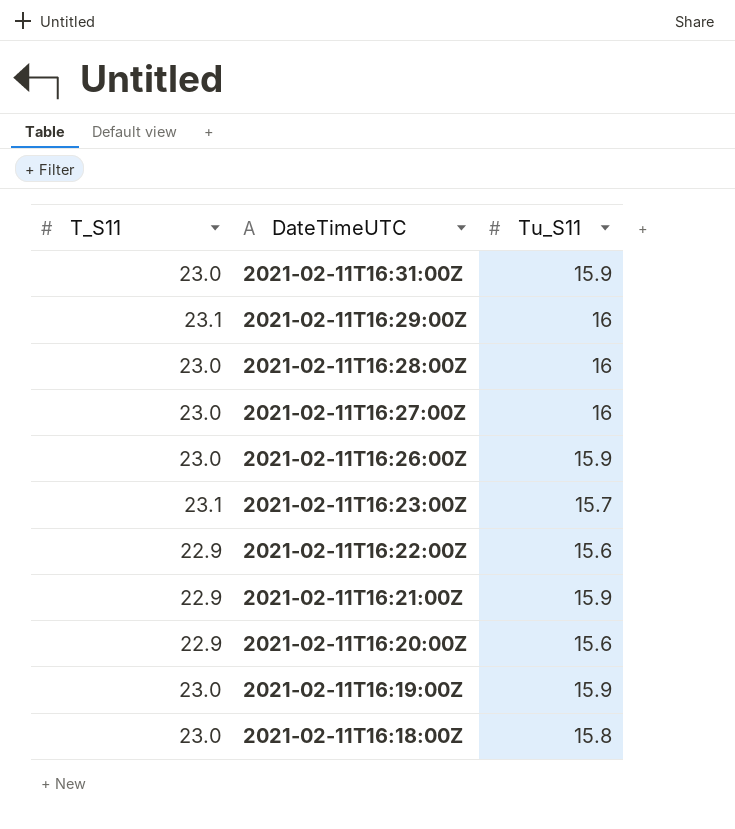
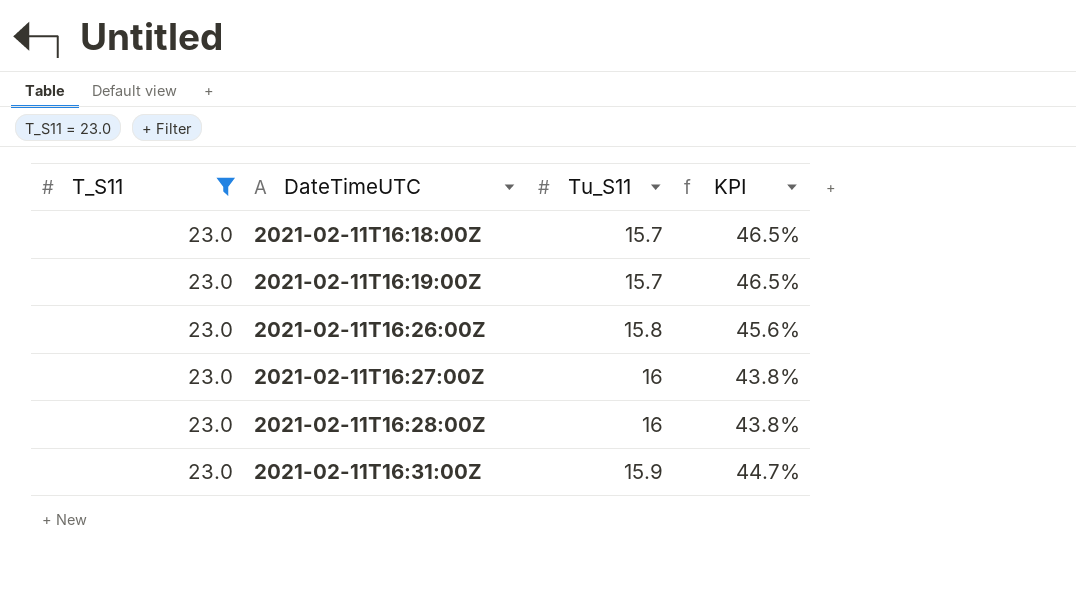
filter: none -> T_S11 = 23.0
row order: DateTimeUTC descending -> DateTimeUTC ascending
column KPI | formula: none -> ([T_S11] - [Tu_S11]) / [Tu_S11]
2021-02-11T16:18:00Z | Tu_S11: 15.8 -> 15.7
2021-02-11T16:19:00Z | Tu_S11: 15.9 -> 15.7
2021-02-11T16:26:00Z | Tu_S11: 15.9 -> 15.8

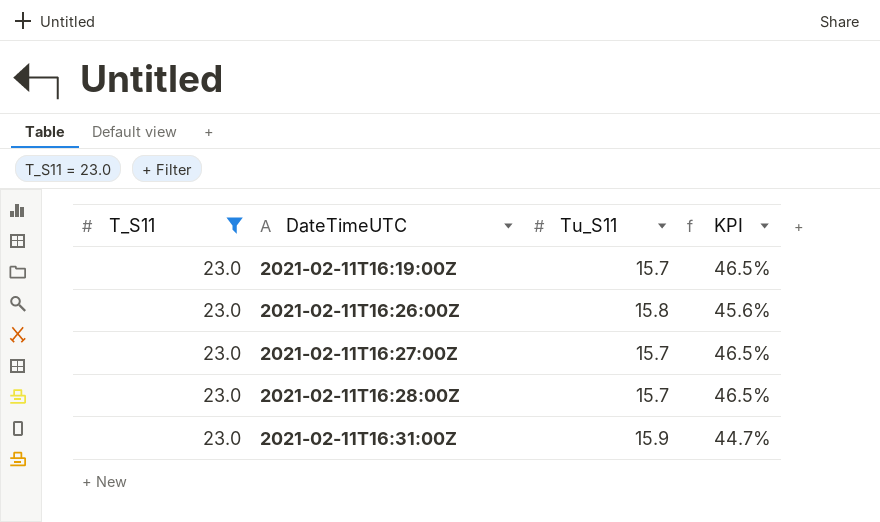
row 2021-02-11T16:18:00Z: 23.0 | 15.7 | 46.5% -> none
2021-02-11T16:27:00Z | Tu_S11: 16 -> 15.7
2021-02-11T16:27:00Z | KPI: 43.8% -> 46.5%
2021-02-11T16:28:00Z | Tu_S11: 16 -> 15.7
2021-02-11T16:28:00Z | KPI: 43.8% -> 46.5%

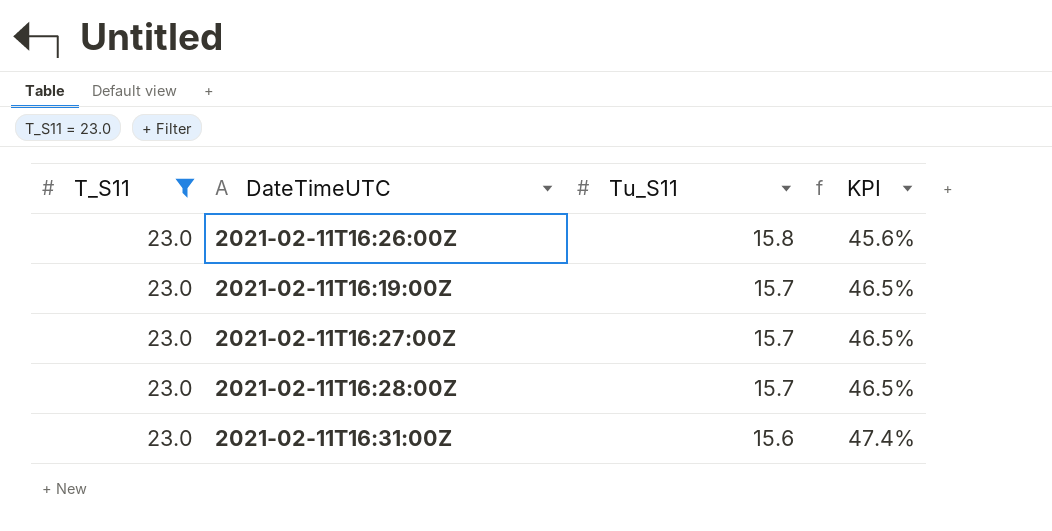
row order: DateTimeUTC ascending -> Tu_S11 descending
2021-02-11T16:31:00Z | Tu_S11: 15.9 -> 15.6
2021-02-11T16:31:00Z | KPI: 44.7% -> 47.4%

